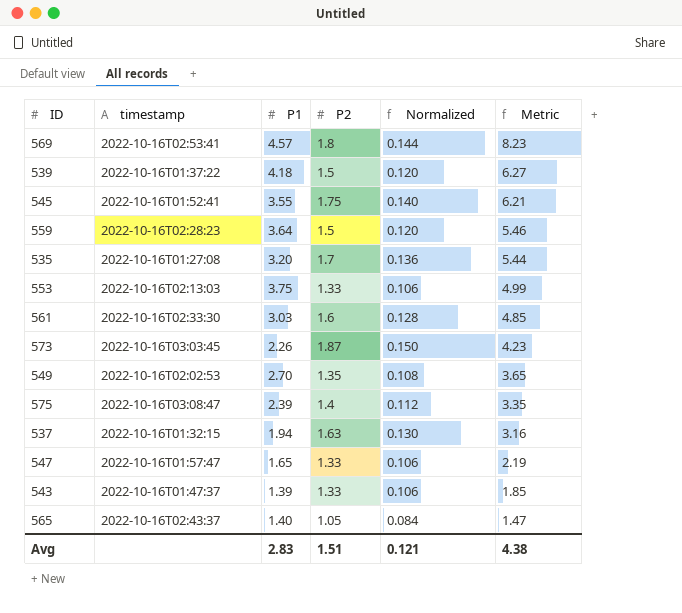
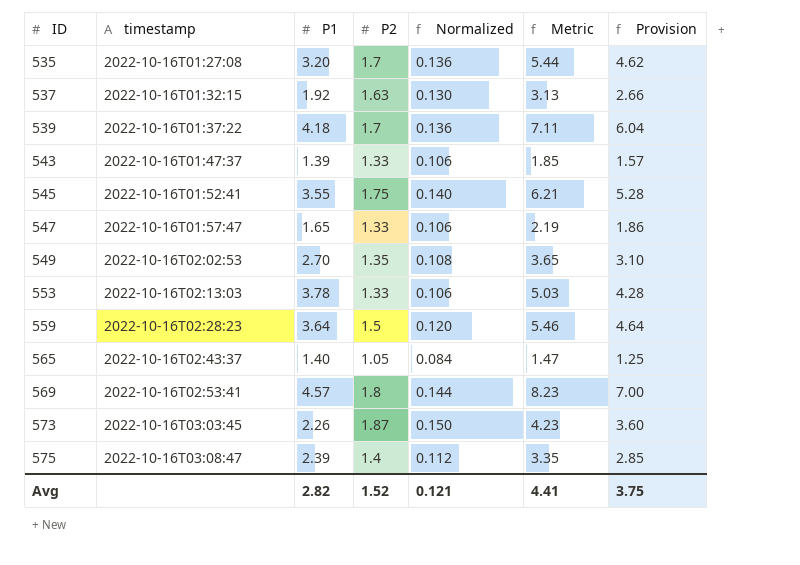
row order: Metric descending -> ID ascending
column Provision | formula: none -> [Metric] * 0.85
row 561: 2022-10-16T02:33:30 | 3.03 | 1.6 | 0.128 | 4.85 -> none
537 | P1: 1.94 -> 1.92
537 | Metric: 3.16 -> 3.13
539 | P2: 1.5 -> 1.7
539 | Normalized: 0.120 -> 0.136
539 | Metric: 6.27 -> 7.11
553 | P1: 3.75 -> 3.78
553 | Metric: 4.99 -> 5.03
Avg | P1: 2.83 -> 2.82
Avg | P2: 1.51 -> 1.52
Avg | Metric: 4.38 -> 4.41

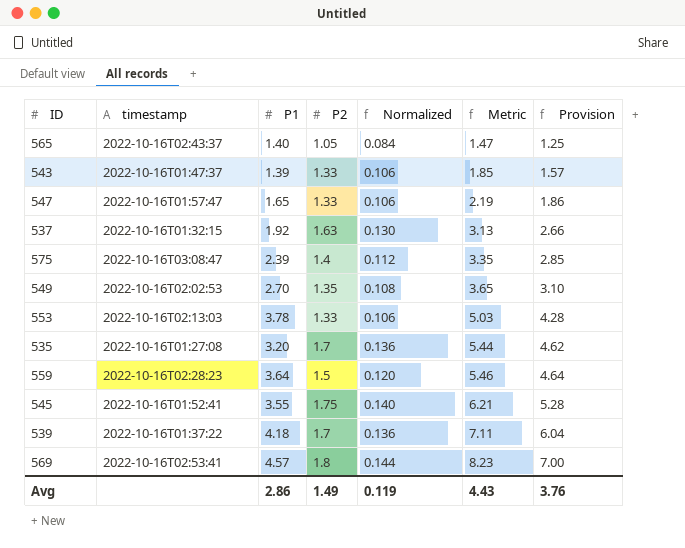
row order: ID ascending -> Metric ascending
row 573: 2022-10-16T03:03:45 | 2.26 | 1.87 | 0.150 | 4.23 | 3.60 -> none
Avg | P1: 2.82 -> 2.86
Avg | P2: 1.52 -> 1.49
Avg | Normalized: 0.121 -> 0.119
Avg | Metric: 4.41 -> 4.43
Avg | Provision: 3.75 -> 3.76

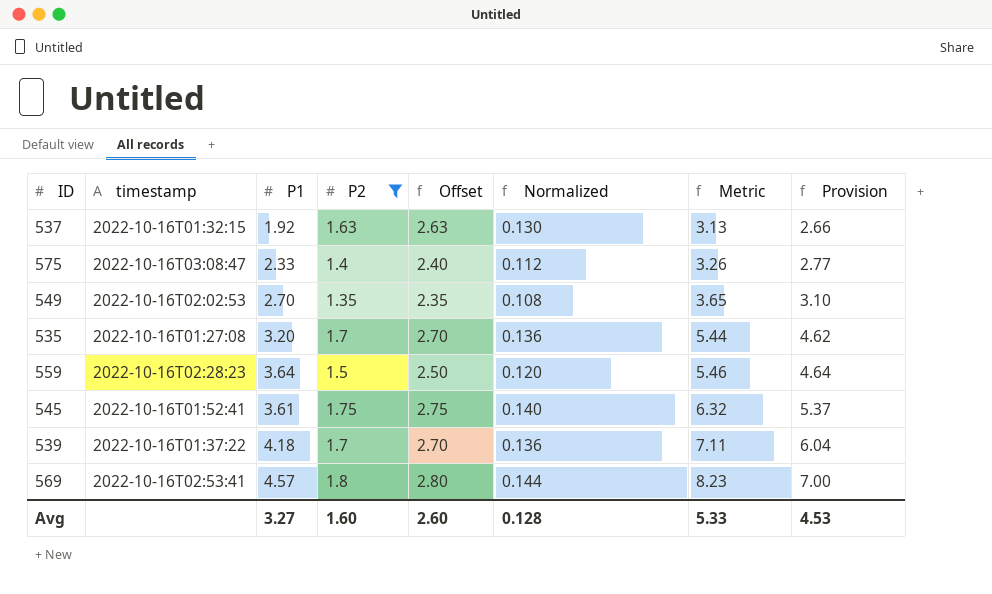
filter: none -> P2 >= 1.35
column Offset | formula: none -> [P2] + 1
575 | P1: 2.39 -> 2.33
575 | Metric: 3.35 -> 3.26
575 | Provision: 2.85 -> 2.77
545 | P1: 3.55 -> 3.61
545 | Metric: 6.21 -> 6.32
545 | Provision: 5.28 -> 5.37
Avg | P1: 2.86 -> 3.27
Avg | P2: 1.49 -> 1.60
Avg | Normalized: 0.119 -> 0.128
Avg | Metric: 4.43 -> 5.33
Avg | Provision: 3.76 -> 4.53

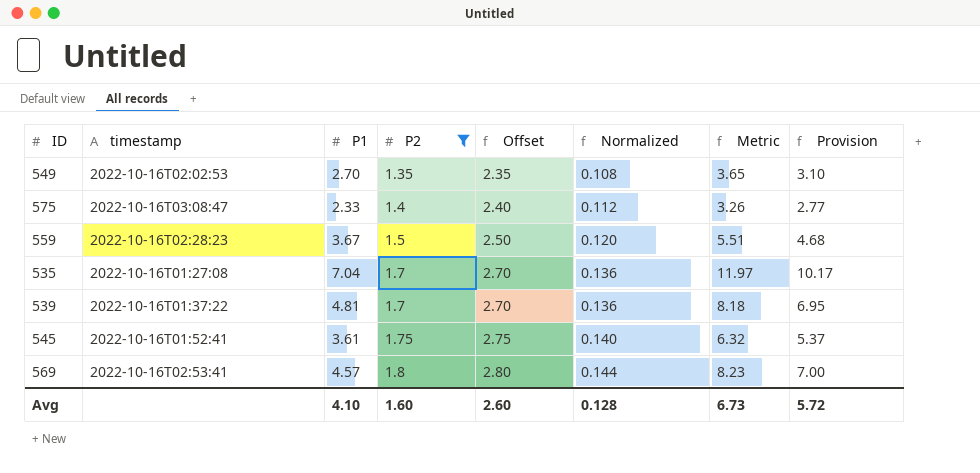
row order: Metric ascending -> P2 ascending
row 537: 2022-10-16T01:32:15 | 1.92 | 1.63 | 2.63 | 0.130 | 3.13 | 2.66 -> none
559 | P1: 3.64 -> 3.67
559 | Metric: 5.46 -> 5.51
559 | Provision: 4.64 -> 4.68
535 | P1: 3.20 -> 7.04
535 | Metric: 5.44 -> 11.97
535 | Provision: 4.62 -> 10.17
539 | P1: 4.18 -> 4.81
539 | Metric: 7.11 -> 8.18
539 | Provision: 6.04 -> 6.95
Avg | P1: 3.27 -> 4.10
Avg | Metric: 5.33 -> 6.73
Avg | Provision: 4.53 -> 5.72

